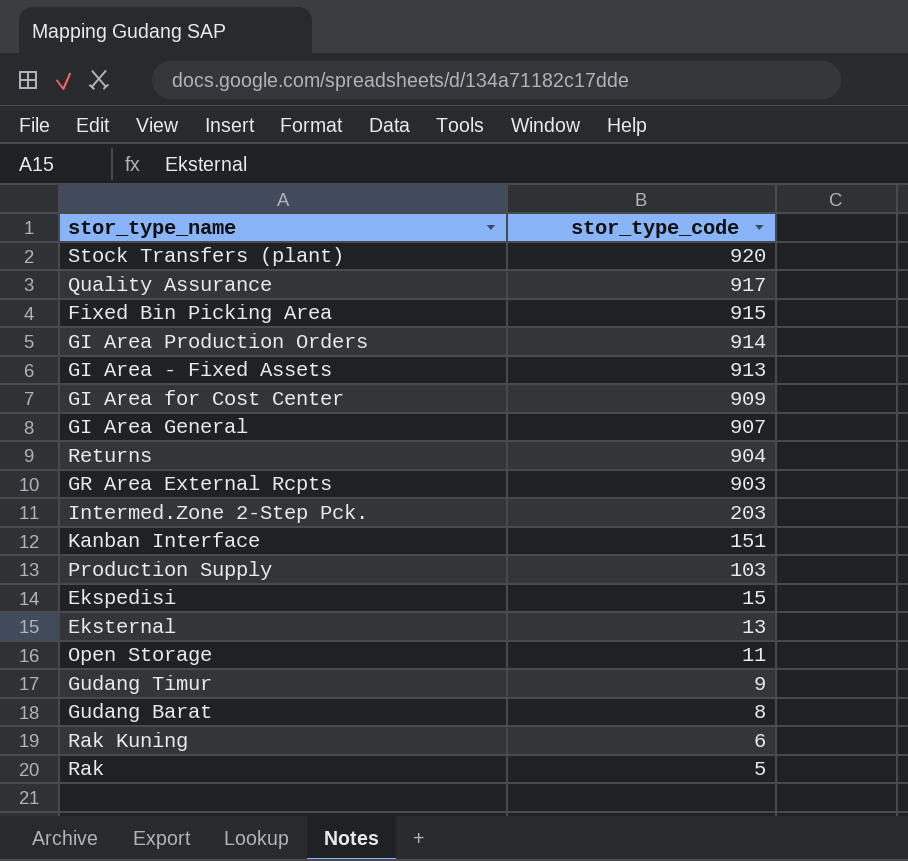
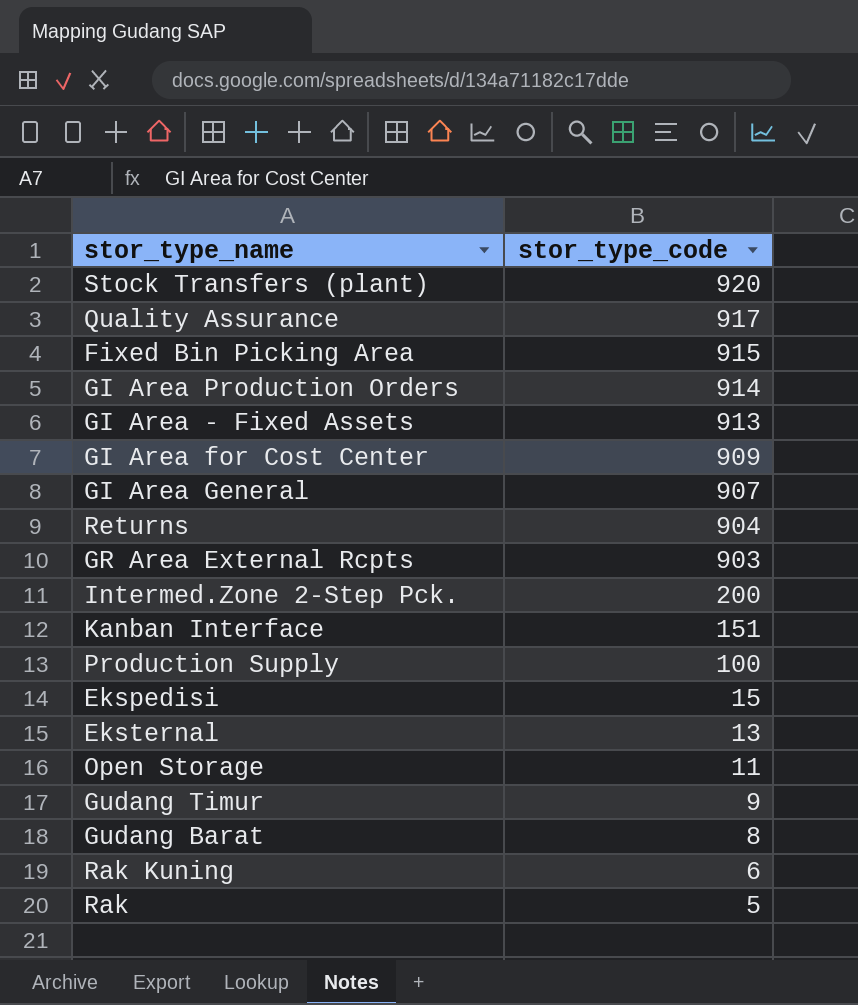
Intermed.Zone 2-Step Pck. | stor_type_code: 203 -> 200
Production Supply | stor_type_code: 103 -> 100

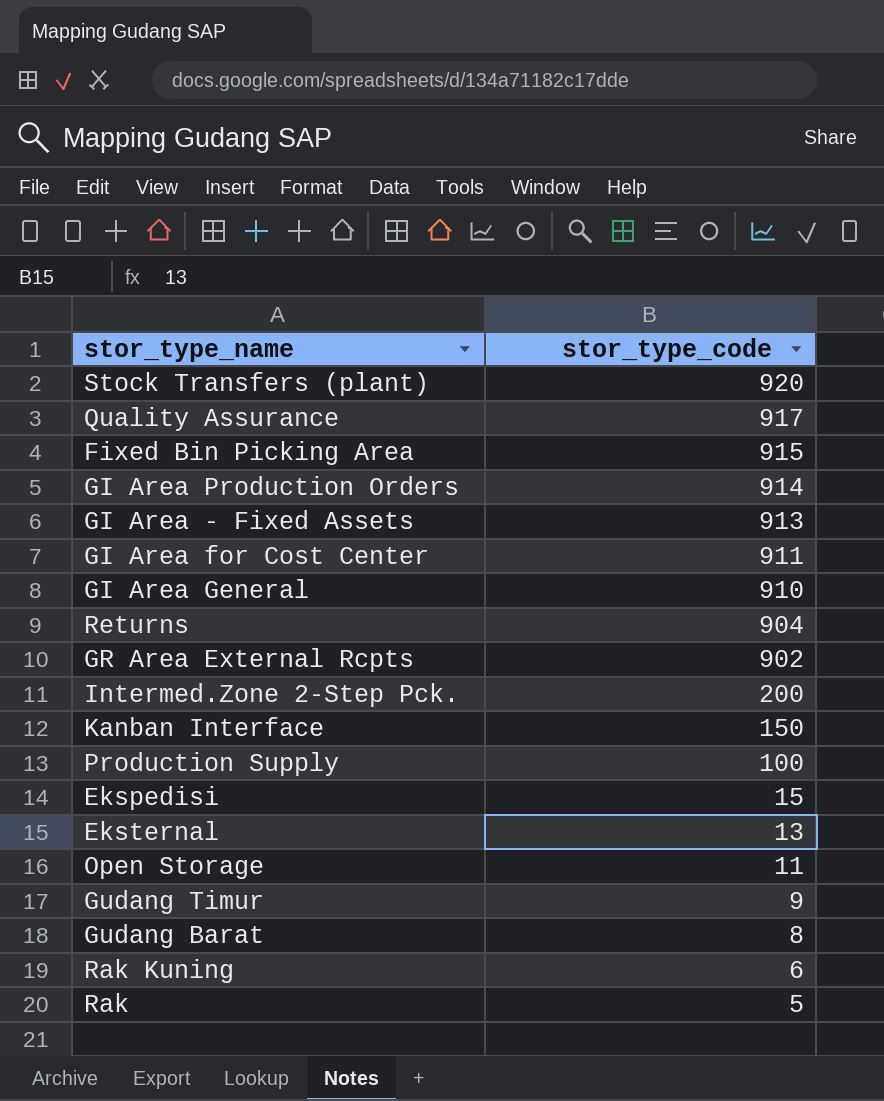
GI Area for Cost Center | stor_type_code: 909 -> 911
GI Area General | stor_type_code: 907 -> 910
GR Area External Rcpts | stor_type_code: 903 -> 902
Kanban Interface | stor_type_code: 151 -> 150

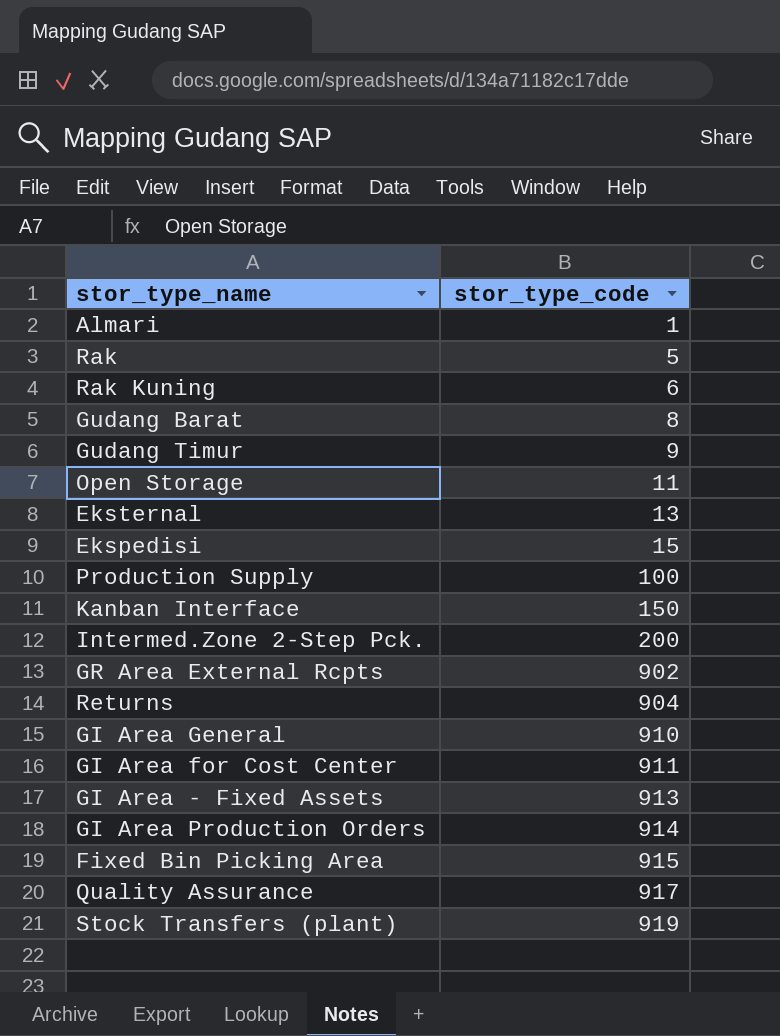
row order: stor_type_code descending -> stor_type_code ascending
row Almari: none -> 1
Stock Transfers (plant) | stor_type_code: 920 -> 919

